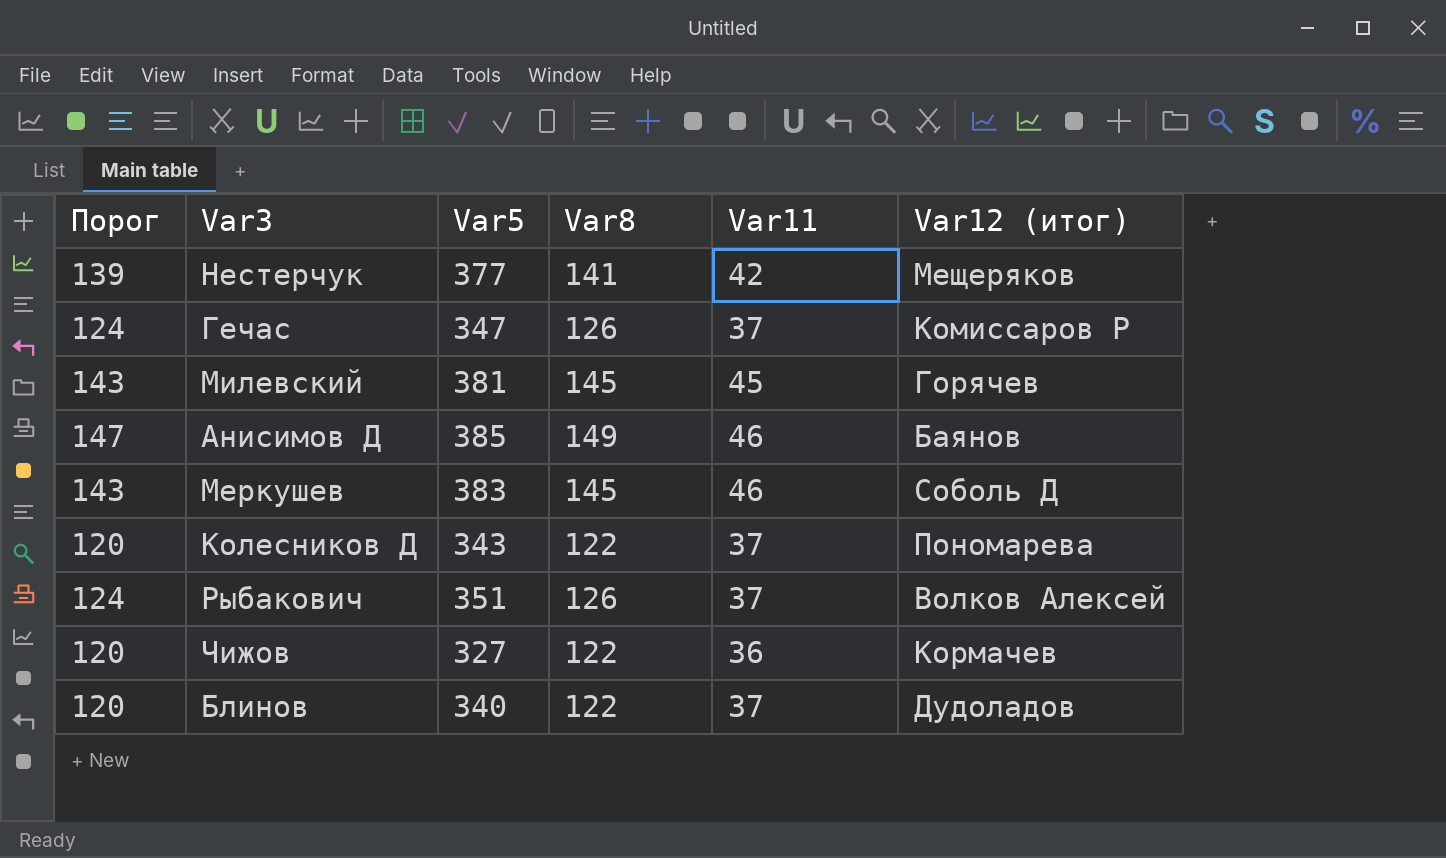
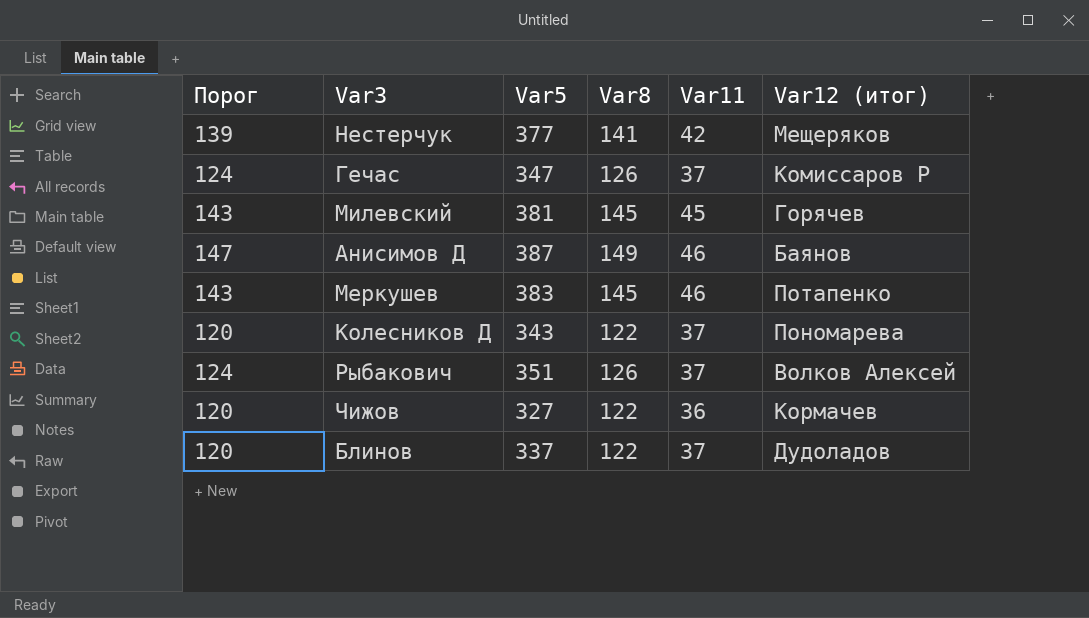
Анисимов Д | Var5: 385 -> 387
Меркушев | Var12 (итог): Соболь Д -> Потапенко
Блинов | Var5: 340 -> 337

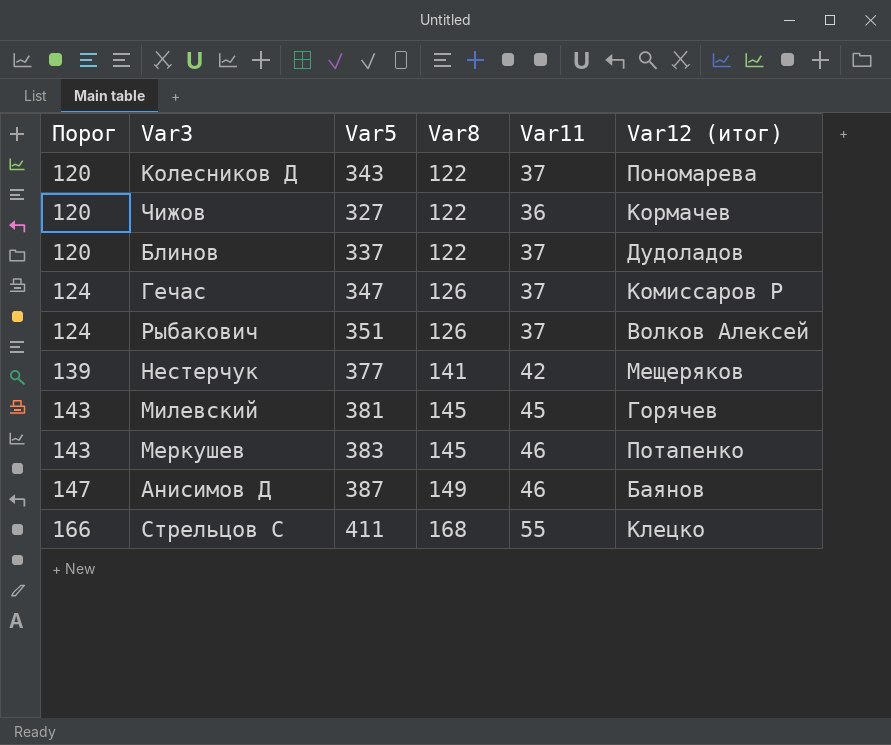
row order: none -> Порог ascending
row Стрельцов С: none -> 166 | 411 | 168 | 55 | Клецко

